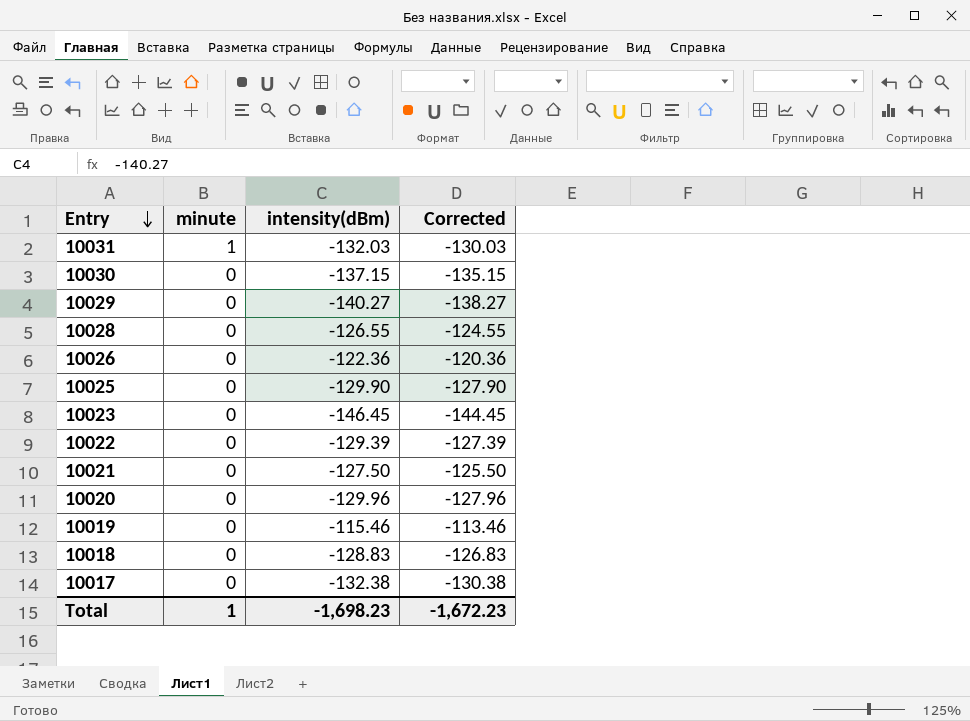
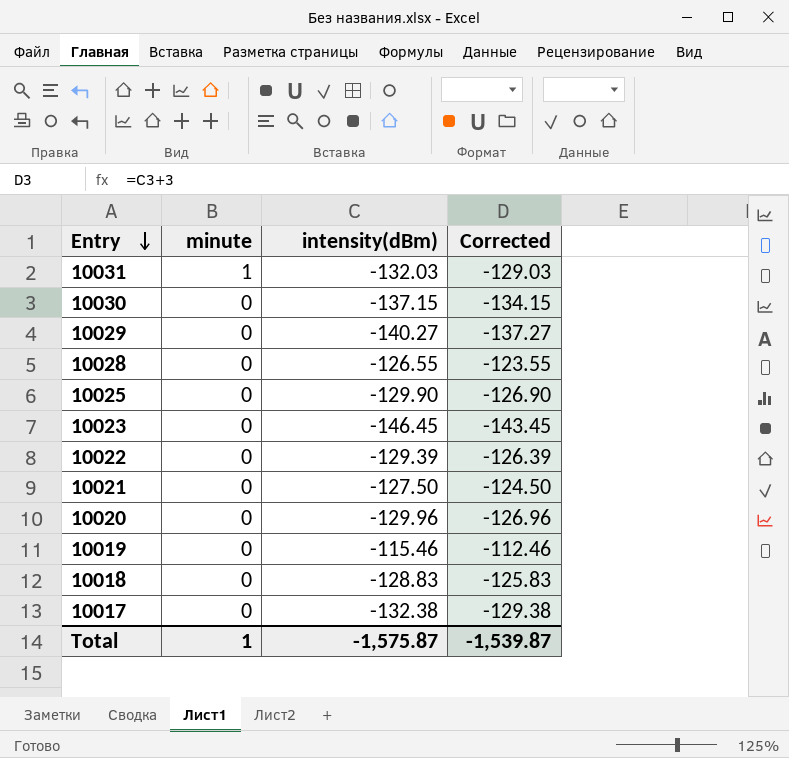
column Corrected | formula: [intensity(dBm)] + 2 -> [intensity(dBm)] + 3
row 10026: 0 | -122.36 | -120.36 -> none
Total | intensity(dBm): -1,698.23 -> -1,575.87
Total | Corrected: -1,672.23 -> -1,539.87

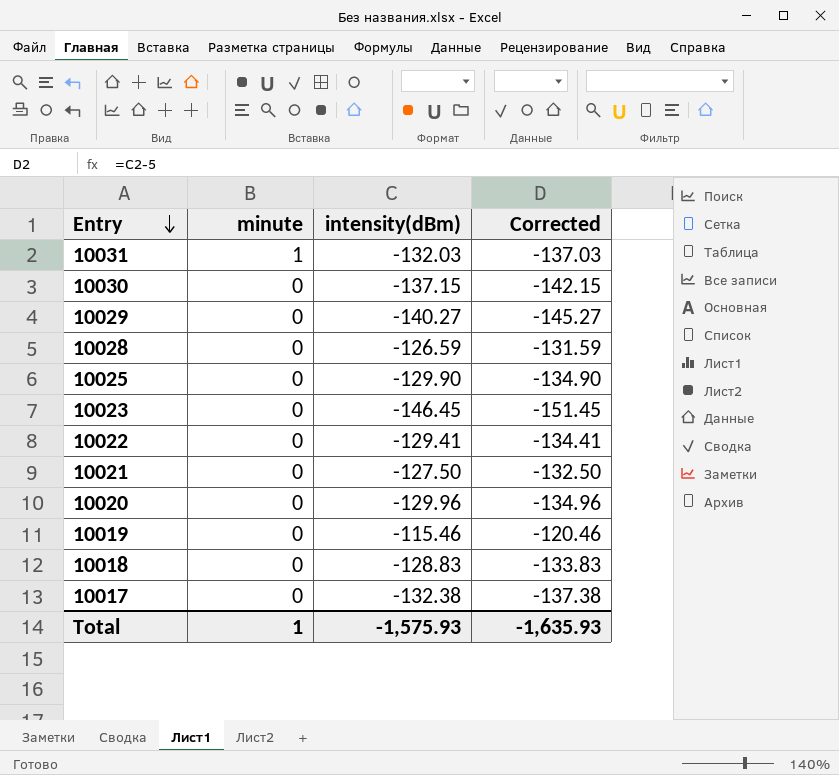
column Corrected | formula: [intensity(dBm)] + 3 -> [intensity(dBm)] - 5
10028 | intensity(dBm): -126.55 -> -126.59
10022 | intensity(dBm): -129.39 -> -129.41
Total | intensity(dBm): -1,575.87 -> -1,575.93
Total | Corrected: -1,539.87 -> -1,635.93

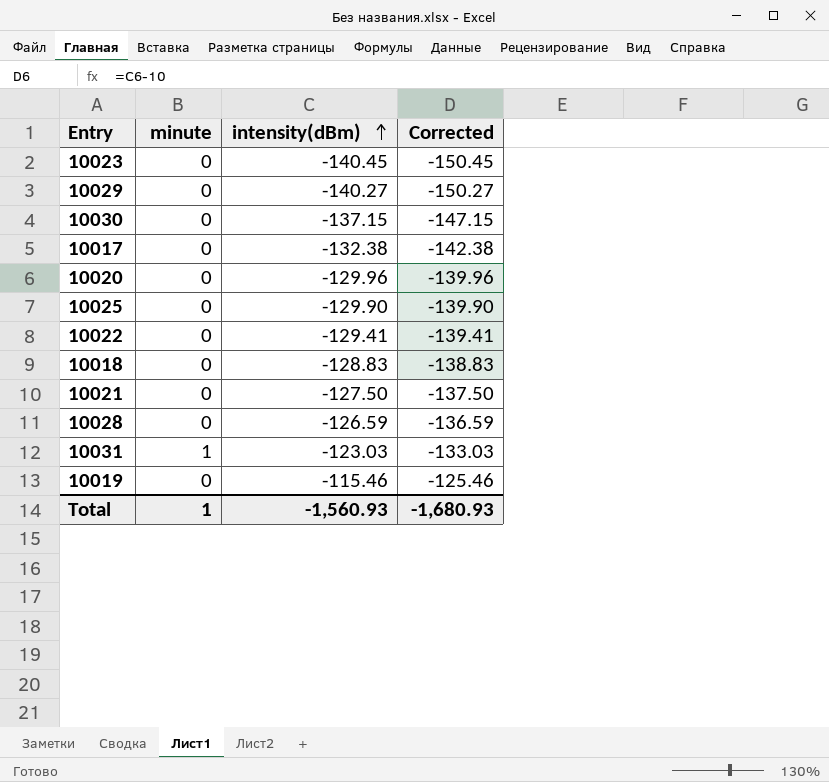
row order: Entry descending -> intensity(dBm) ascending
column Corrected | formula: [intensity(dBm)] - 5 -> [intensity(dBm)] - 10
10023 | intensity(dBm): -146.45 -> -140.45
10031 | intensity(dBm): -132.03 -> -123.03
Total | intensity(dBm): -1,575.93 -> -1,560.93
Total | Corrected: -1,635.93 -> -1,680.93

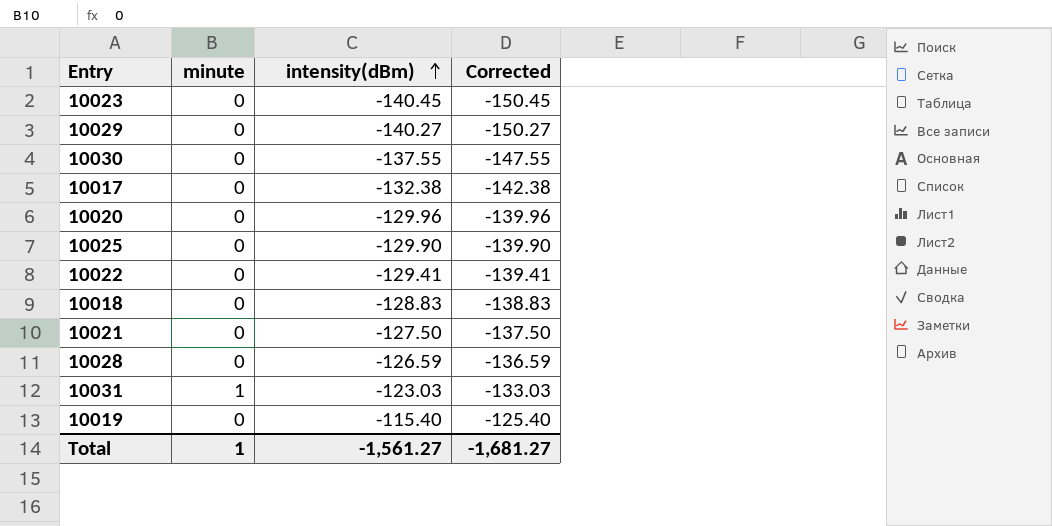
10030 | intensity(dBm): -137.15 -> -137.55
10030 | Corrected: -147.15 -> -147.55
10019 | intensity(dBm): -115.46 -> -115.40
10019 | Corrected: -125.46 -> -125.40
Total | intensity(dBm): -1,560.93 -> -1,561.27
Total | Corrected: -1,680.93 -> -1,681.27

